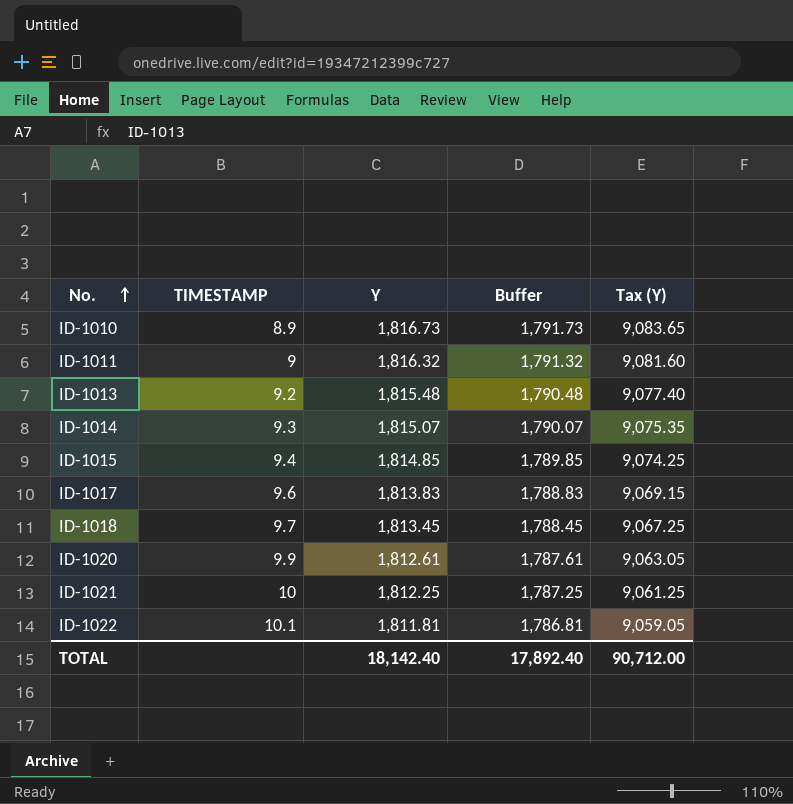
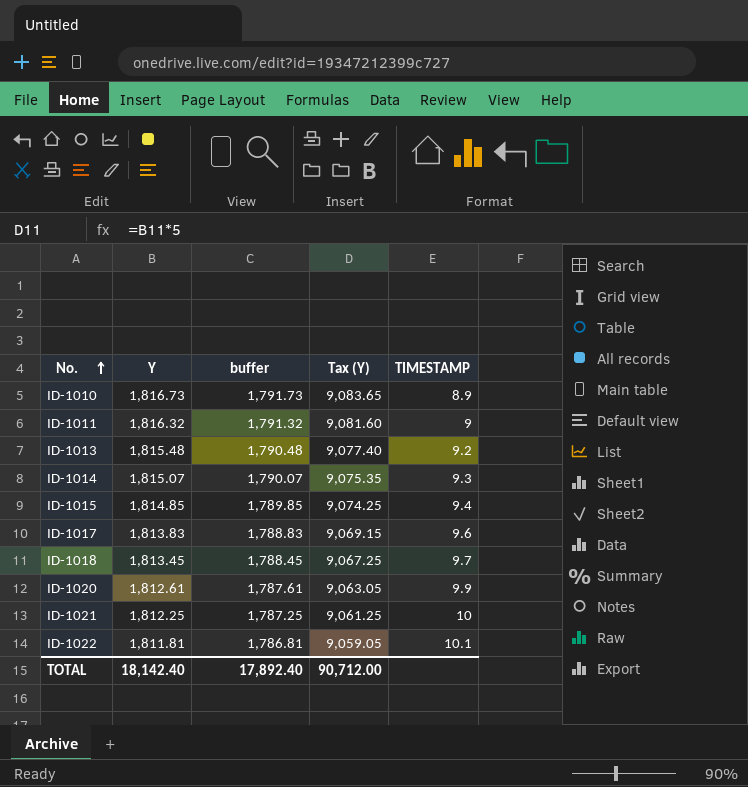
column name: Buffer -> buffer
column TIMESTAMP | position: 2 -> 5

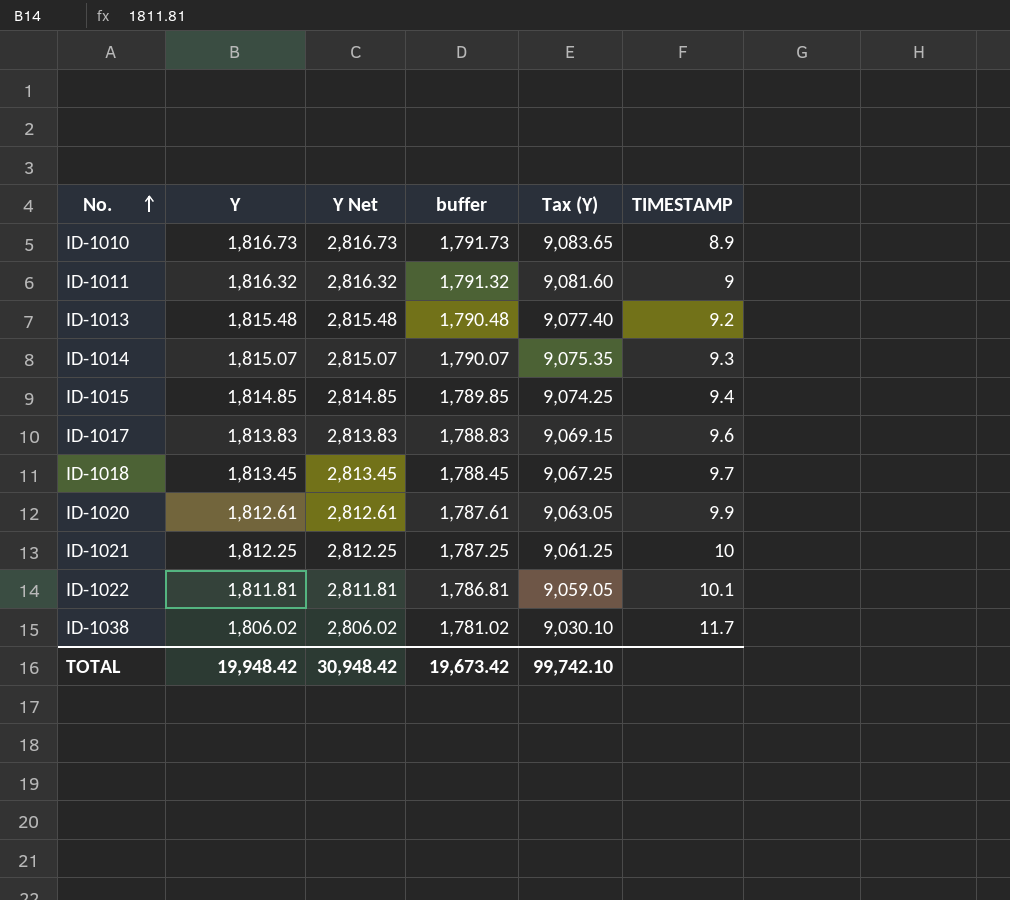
column Y Net | formula: none -> [Y] + 1000
row ID-1038: none -> 1,806.02 | 2,806.02 | 1,781.02 | 9,030.10 | 11.7
TOTAL | Y: 18,142.40 -> 19,948.42
TOTAL | buffer: 17,892.40 -> 19,673.42
TOTAL | Tax (Y): 90,712.00 -> 99,742.10

